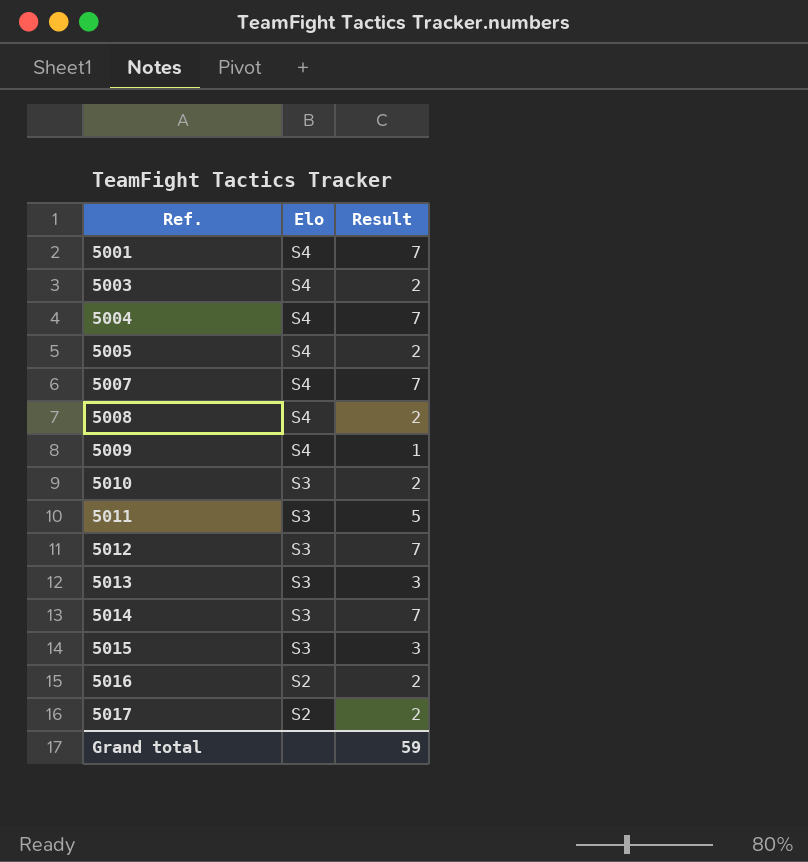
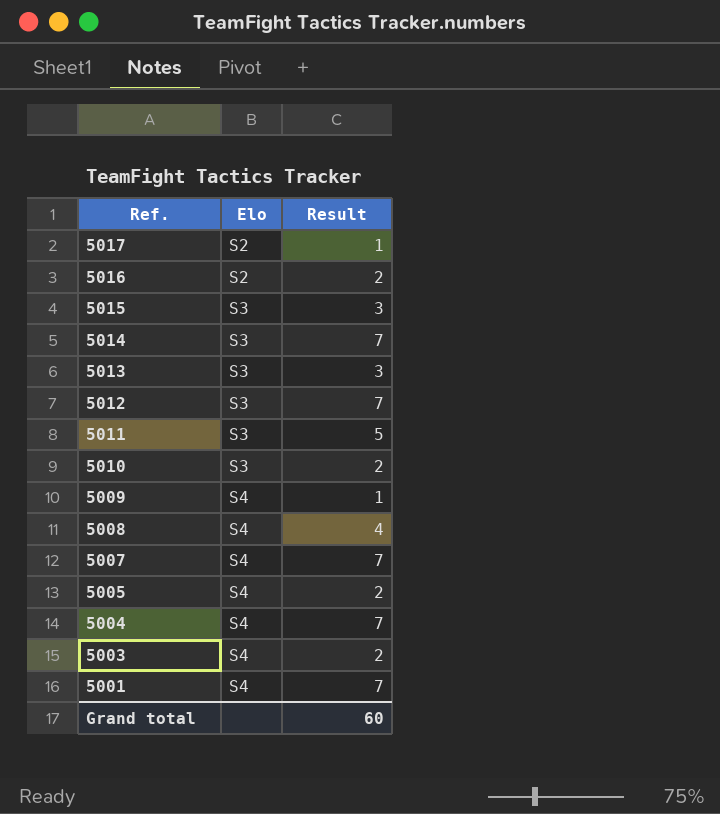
row order: Ref. ascending -> Ref. descending
5017 | Result: 2 -> 1
5008 | Result: 2 -> 4
Grand total | Result: 59 -> 60

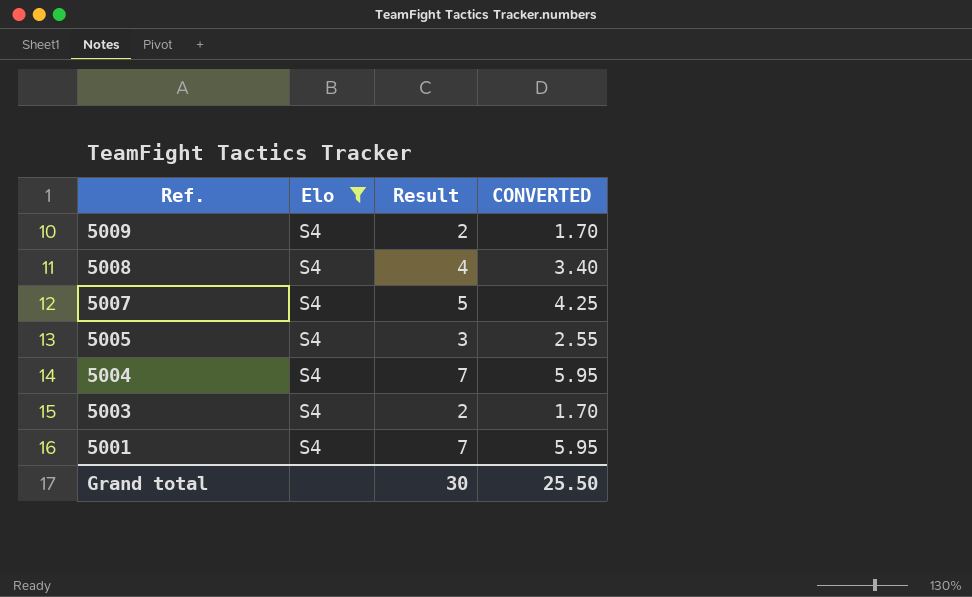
filter: none -> Elo = S4
column CONVERTED | formula: none -> [Result] * 0.85
5009 | Result: 1 -> 2
5007 | Result: 7 -> 5
5005 | Result: 2 -> 3
Grand total | Result: 60 -> 30

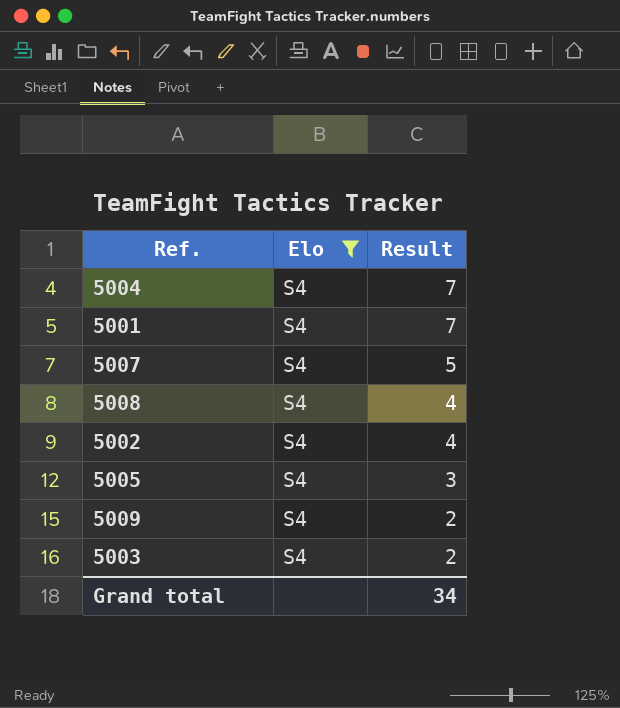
row order: Ref. descending -> Result descending
column CONVERTED | formula: [Result] * 0.85 -> none
row 5002: none -> S4 | 4
Grand total | Result: 30 -> 34

